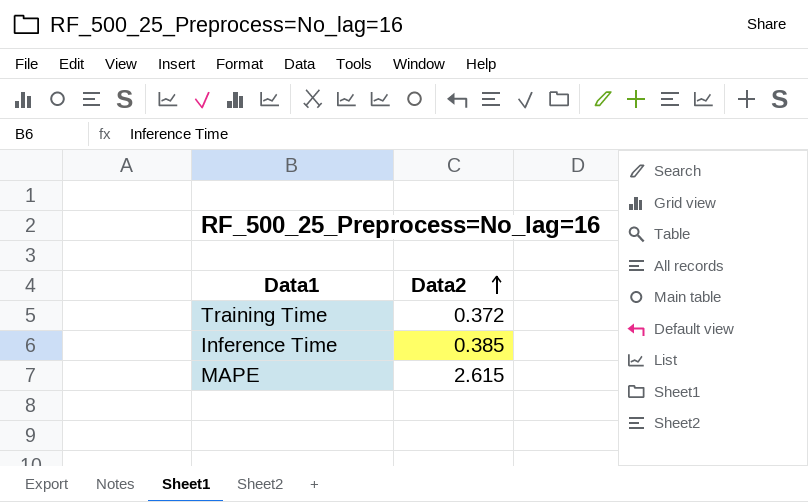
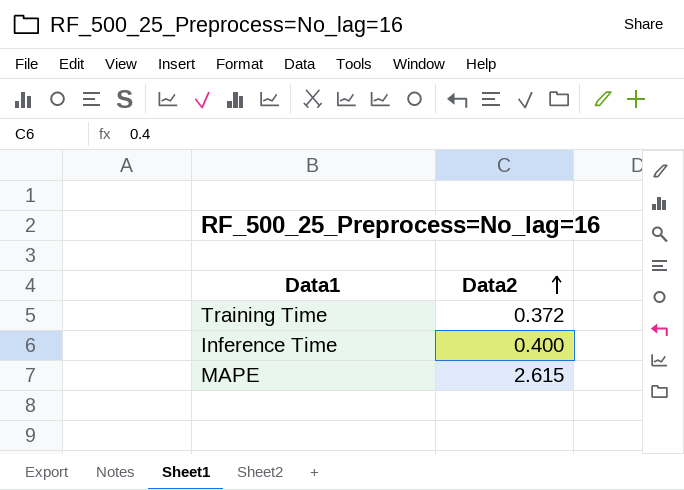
Inference Time | Data2: 0.385 -> 0.400

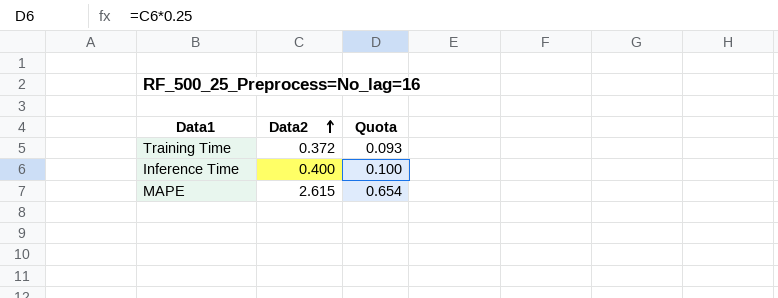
column Quota | formula: none -> [Data2] * 0.25

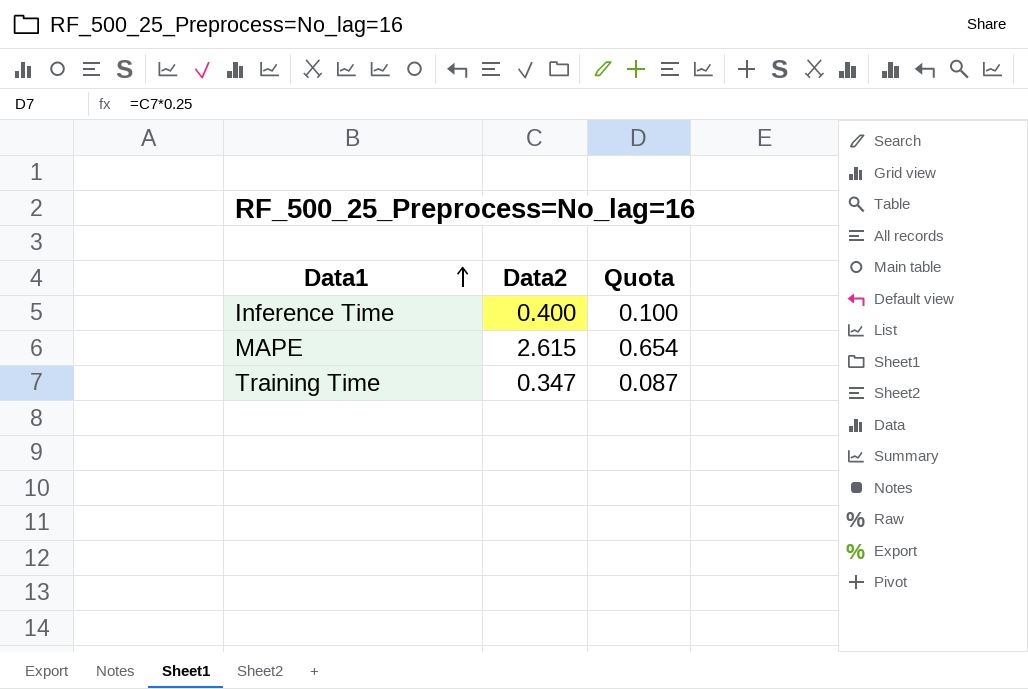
row order: Data2 ascending -> Data1 ascending
Training Time | Data2: 0.372 -> 0.347
Training Time | Quota: 0.093 -> 0.087

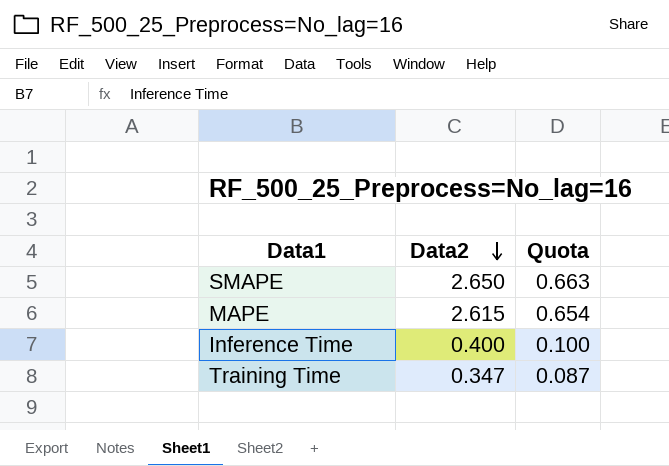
row order: Data1 ascending -> Data2 descending
row SMAPE: none -> 2.650 | 0.663

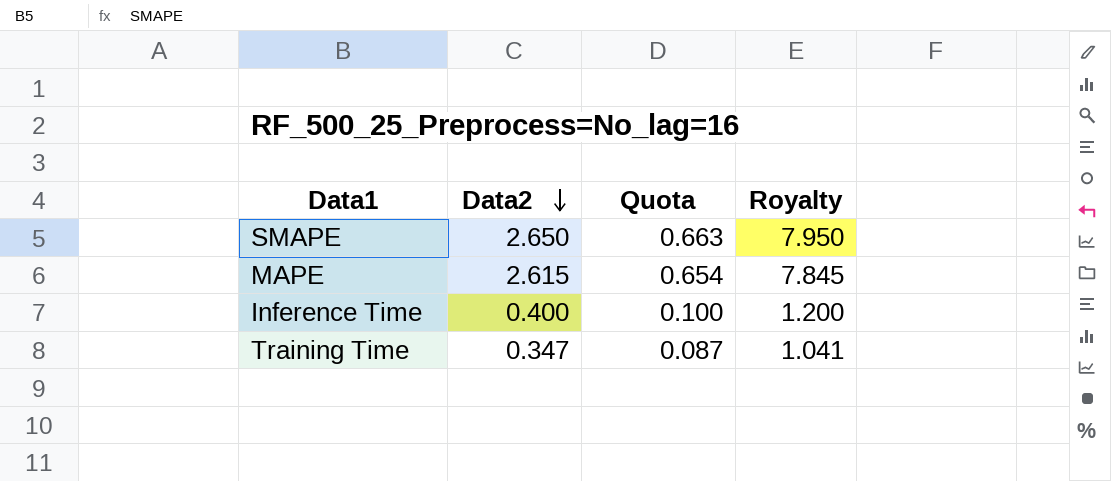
column Royalty | formula: none -> [Data2] * 3

